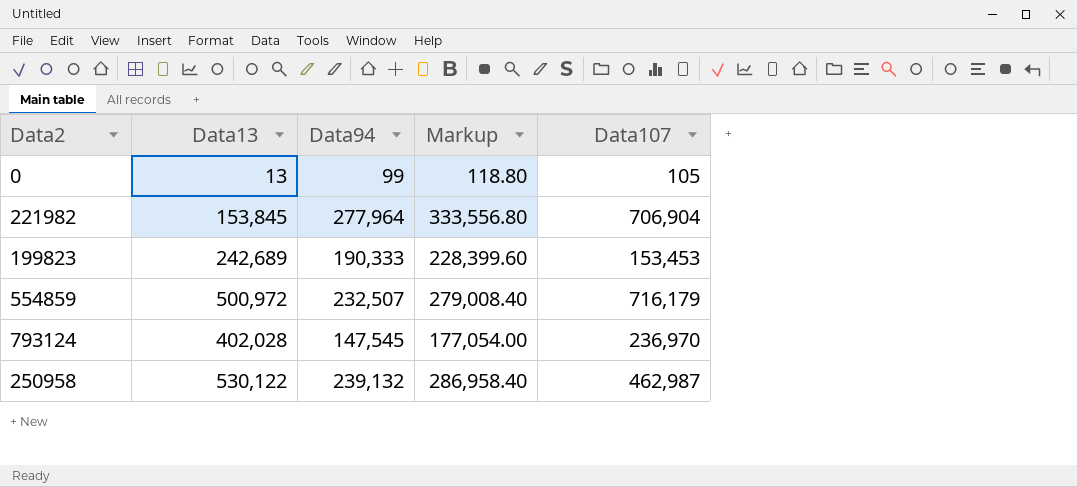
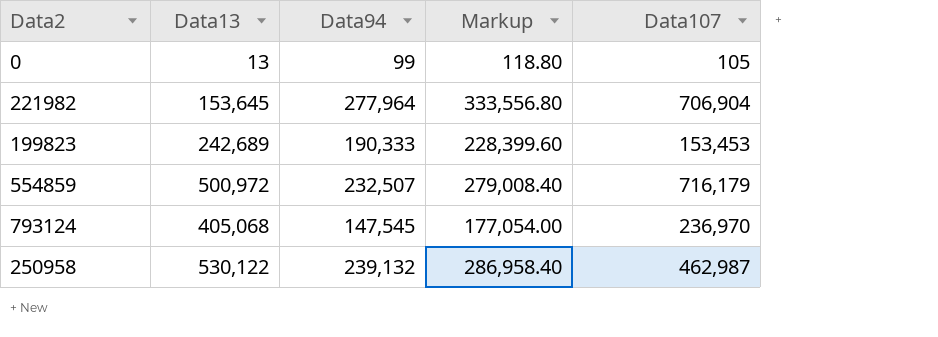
221982 | Data13: 153,845 -> 153,645
793124 | Data13: 402,028 -> 405,068

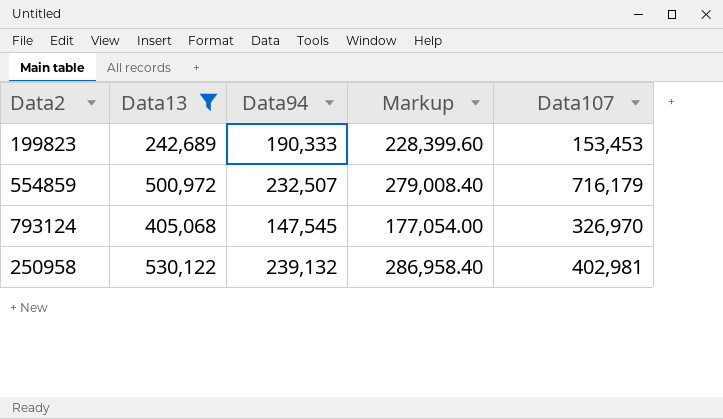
filter: none -> Data13 >= 242,689
793124 | Data107: 236,970 -> 326,970
250958 | Data107: 462,987 -> 402,981

